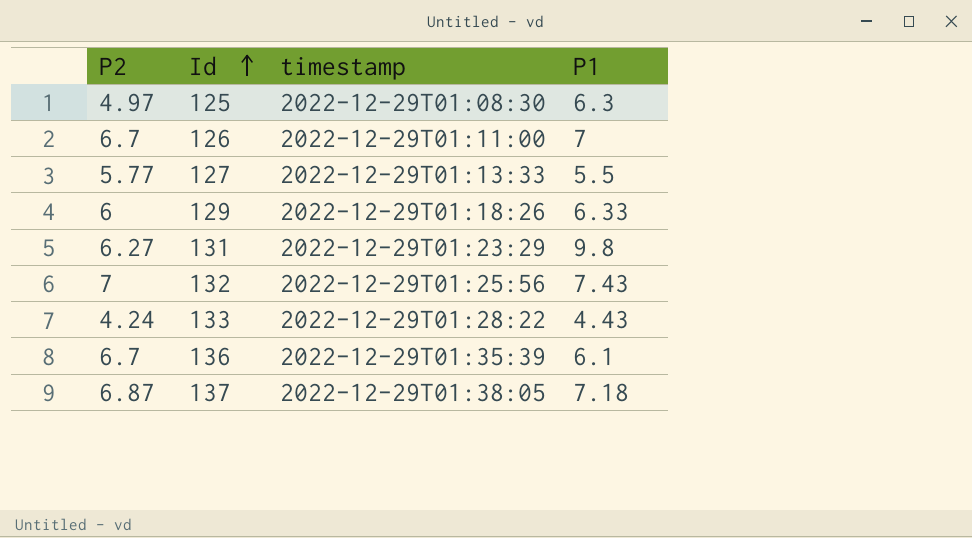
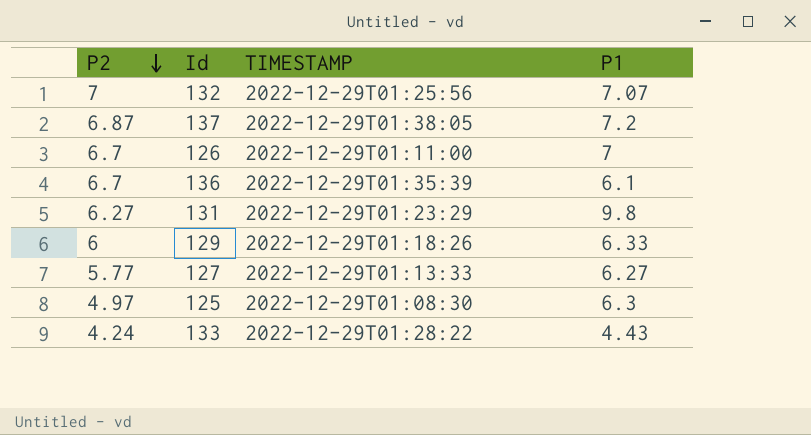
row order: Id ascending -> P2 descending
column name: timestamp -> TIMESTAMP
132 | P1: 7.43 -> 7.07
137 | P1: 7.18 -> 7.2
127 | P1: 5.5 -> 6.27

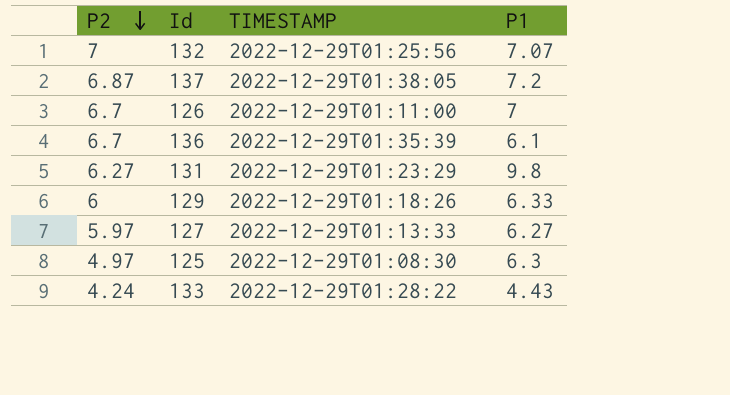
127 | P2: 5.77 -> 5.97

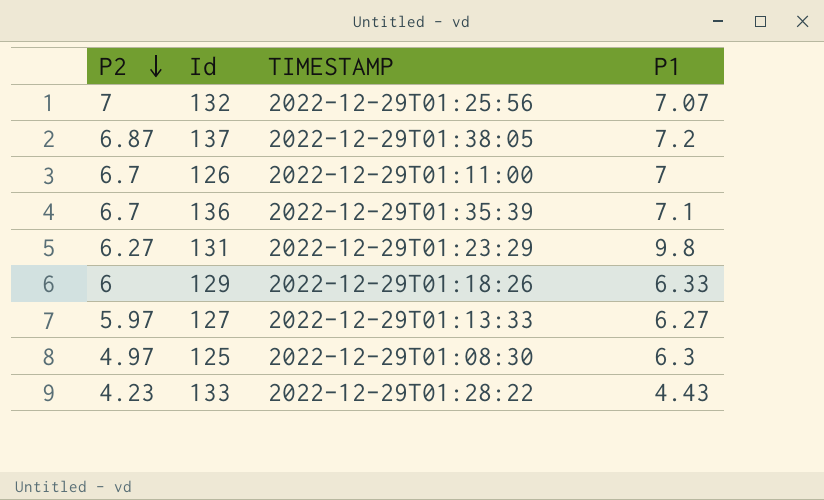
136 | P1: 6.1 -> 7.1
133 | P2: 4.24 -> 4.23

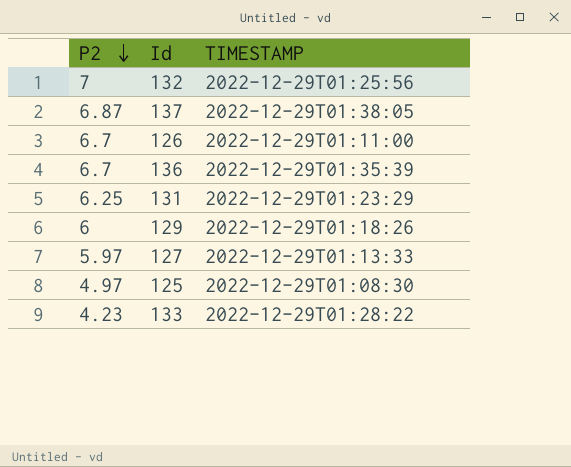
column P1 | position: 4 -> none
131 | P2: 6.27 -> 6.25

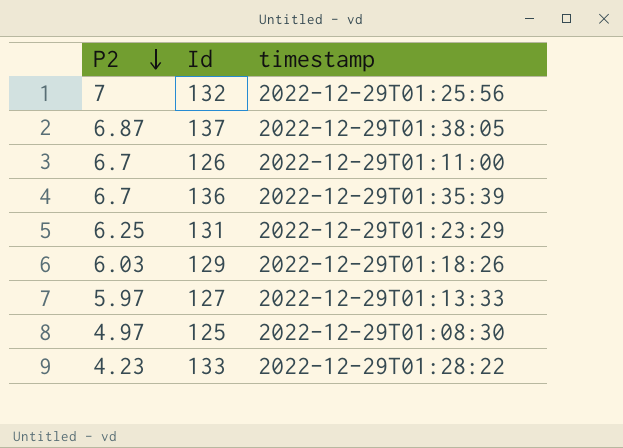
column name: TIMESTAMP -> timestamp
129 | P2: 6 -> 6.03

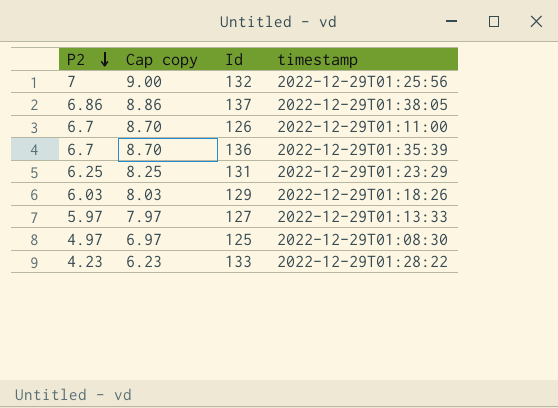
column Cap copy | formula: none -> [P2] + 2
137 | P2: 6.87 -> 6.86

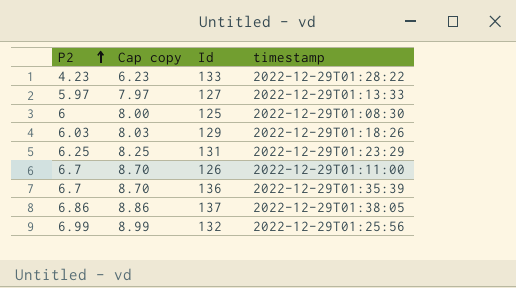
row order: P2 descending -> P2 ascending
125 | P2: 4.97 -> 6
125 | Cap copy: 6.97 -> 8.00
132 | P2: 7 -> 6.99
132 | Cap copy: 9.00 -> 8.99

